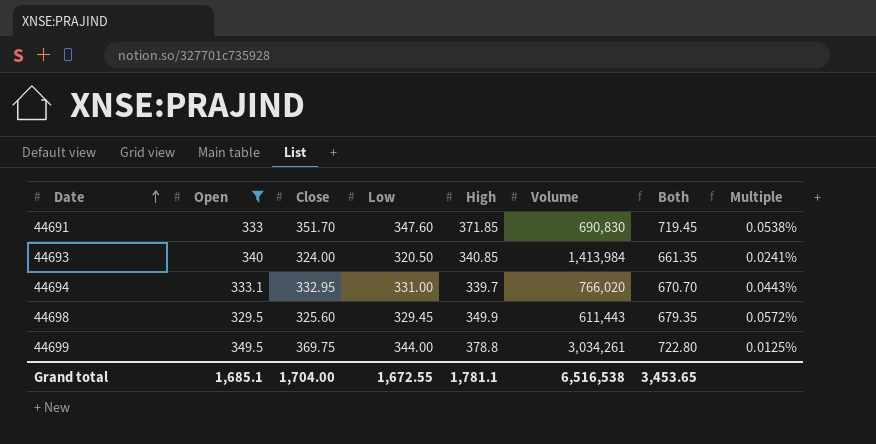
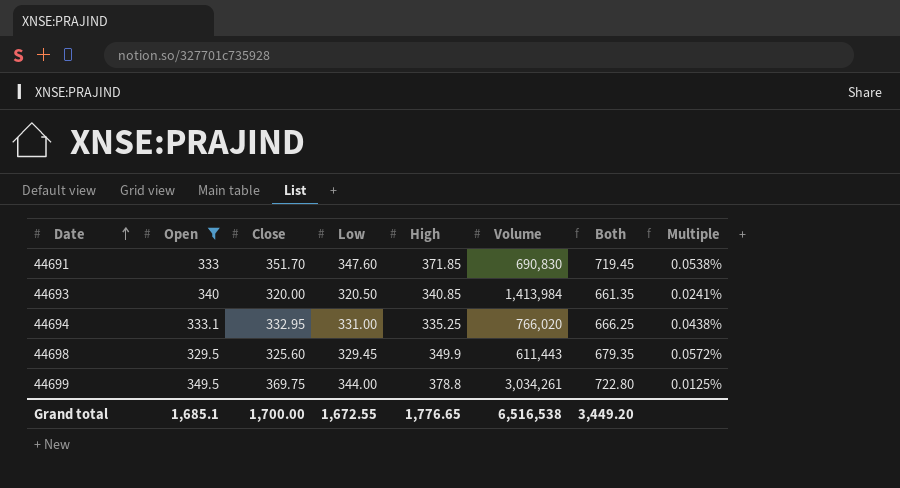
44693 | Close: 324.00 -> 320.00
44694 | High: 339.7 -> 335.25
44694 | Both: 670.70 -> 666.25
44694 | Multiple: 0.0443% -> 0.0438%
Grand total | Close: 1,704.00 -> 1,700.00
Grand total | High: 1,781.1 -> 1,776.65
Grand total | Both: 3,453.65 -> 3,449.20

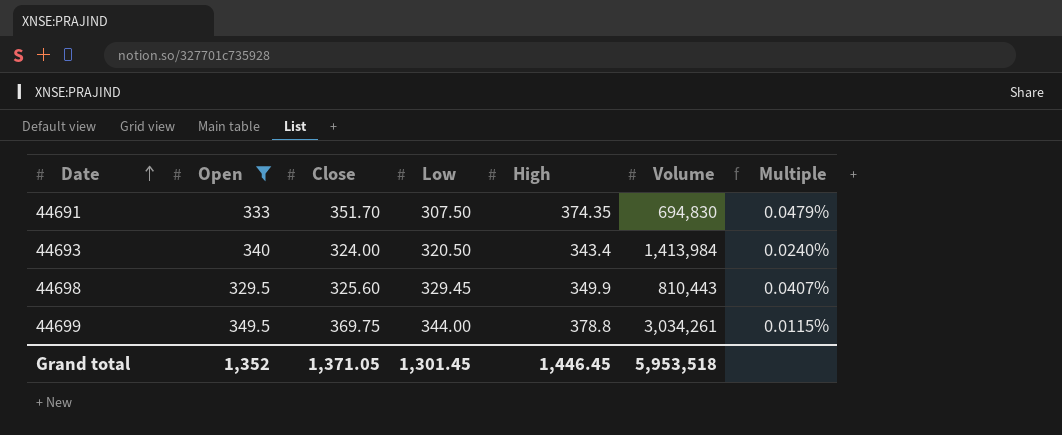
column Both | formula: [Low] + [High] -> none
column Multiple | formula: [High] / [Volume] -> [Open] / [Volume]
row 44694: 333.1 | 332.95 | 331.00 | 335.25 | 766,020 | 666.25 | 0.0438% -> none
44691 | Low: 347.60 -> 307.50
44691 | High: 371.85 -> 374.35
44691 | Volume: 690,830 -> 694,830
44693 | Close: 320.00 -> 324.00
44693 | High: 340.85 -> 343.4
44698 | Volume: 611,443 -> 810,443
Grand total | Open: 1,685.1 -> 1,352
Grand total | Close: 1,700.00 -> 1,371.05
Grand total | Low: 1,672.55 -> 1,301.45
Grand total | High: 1,776.65 -> 1,446.45
Grand total | Volume: 6,516,538 -> 5,953,518

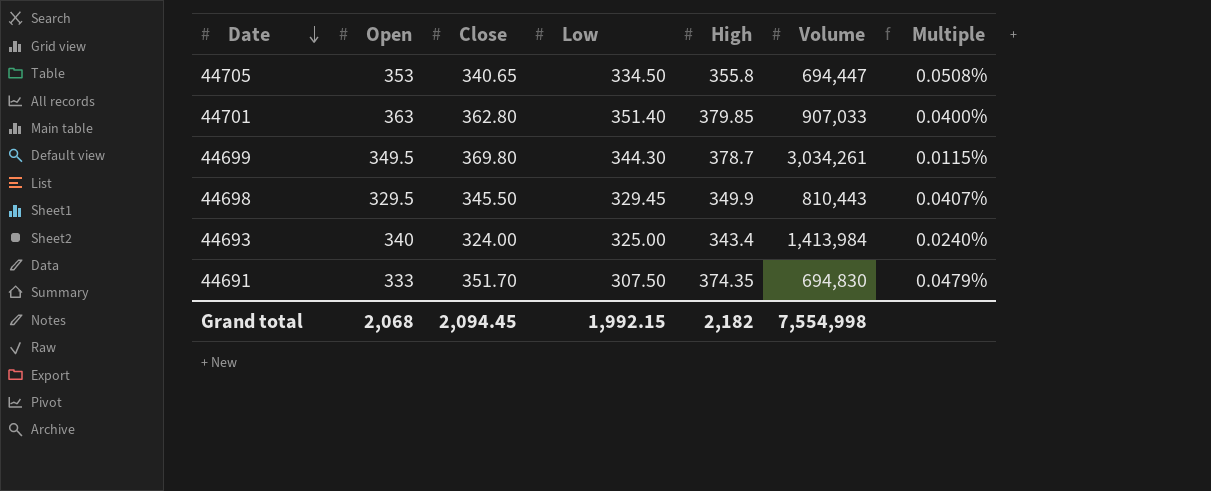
filter: Open <= 349.5 -> none
row order: Date ascending -> Date descending
44699 | Close: 369.75 -> 369.80
44699 | Low: 344.00 -> 344.30
44699 | High: 378.8 -> 378.7
44698 | Close: 325.60 -> 345.50
44693 | Low: 320.50 -> 325.00
Grand total | Open: 1,352 -> 2,068
Grand total | Close: 1,371.05 -> 2,094.45
Grand total | Low: 1,301.45 -> 1,992.15
Grand total | High: 1,446.45 -> 2,182
Grand total | Volume: 5,953,518 -> 7,554,998

